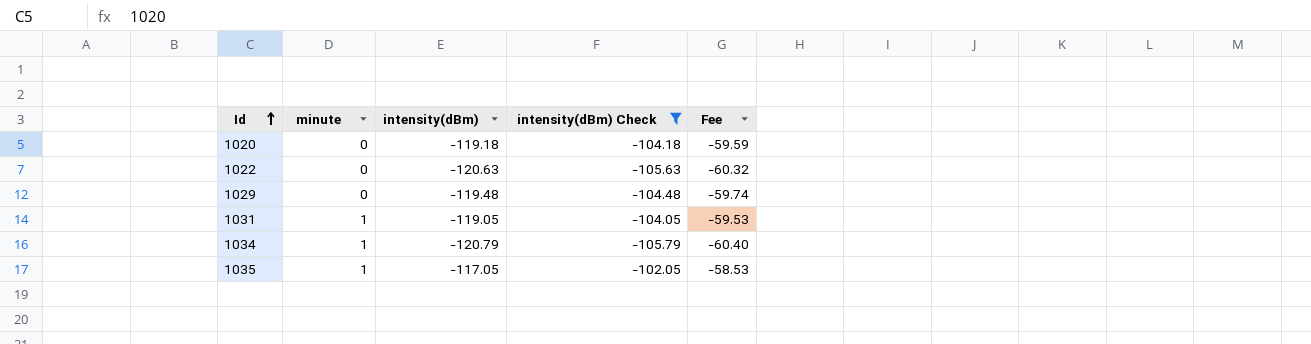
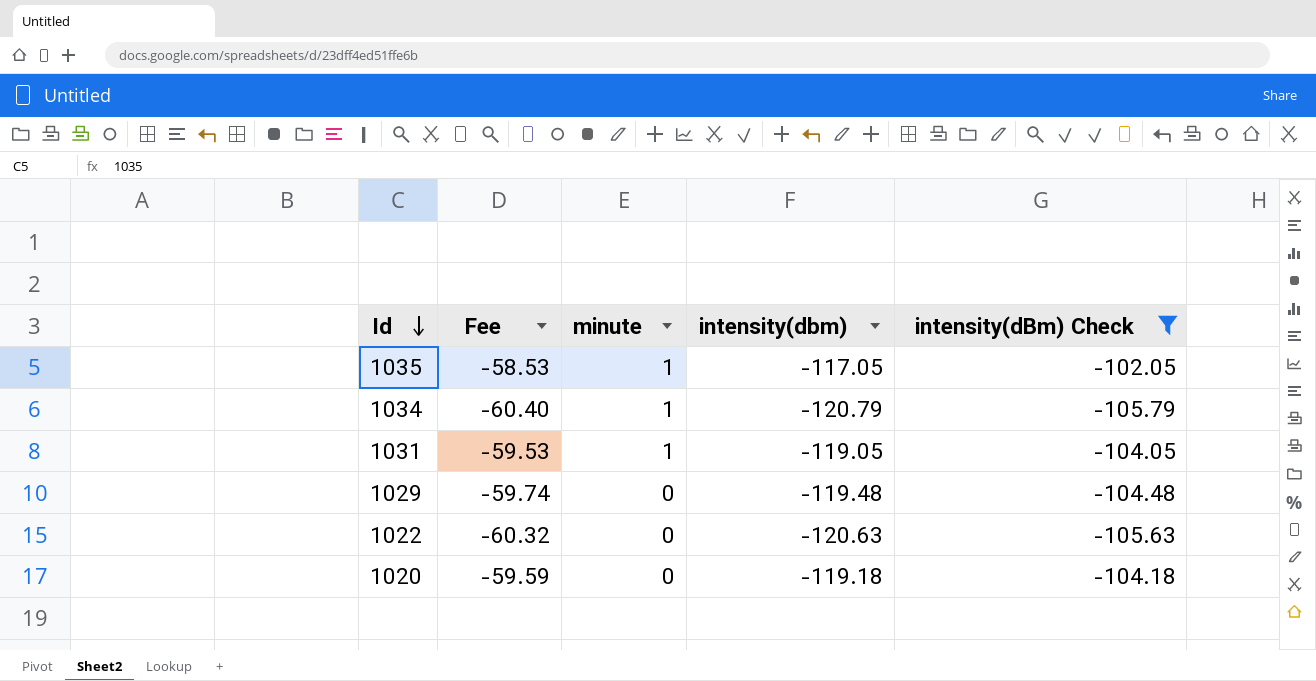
row order: Id ascending -> Id descending
column Fee | position: 5 -> 2
column name: intensity(dBm) -> intensity(dbm)

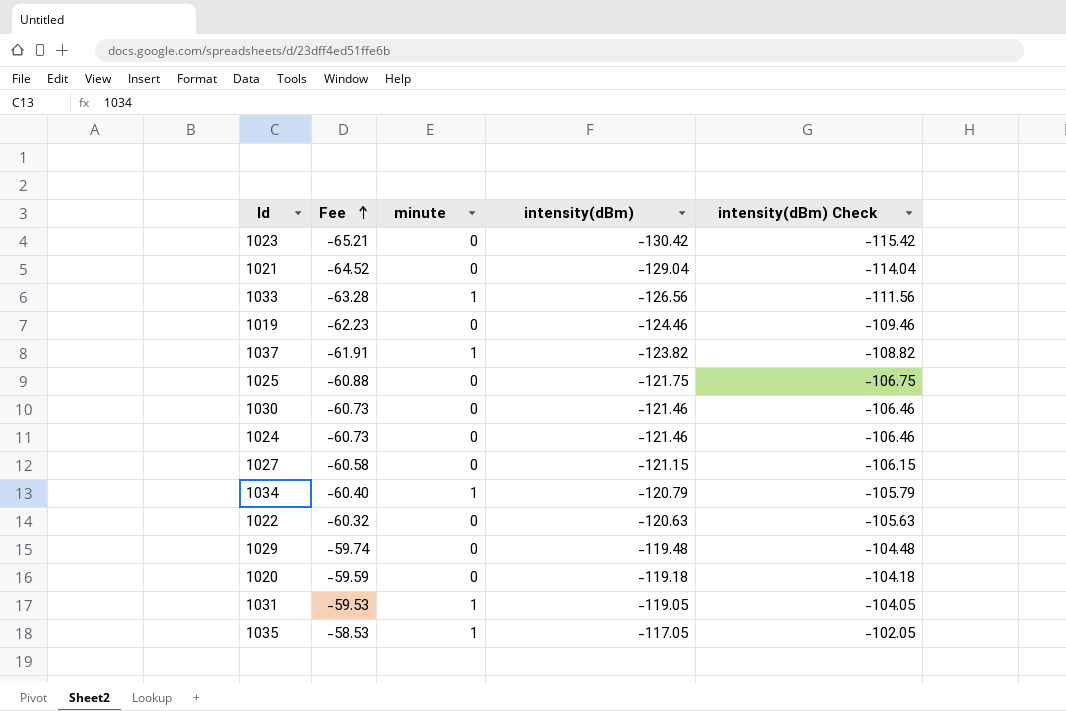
filter: intensity(dBm) Check >= -105.79 -> none
row order: Id descending -> Fee ascending
column name: intensity(dbm) -> intensity(dBm)

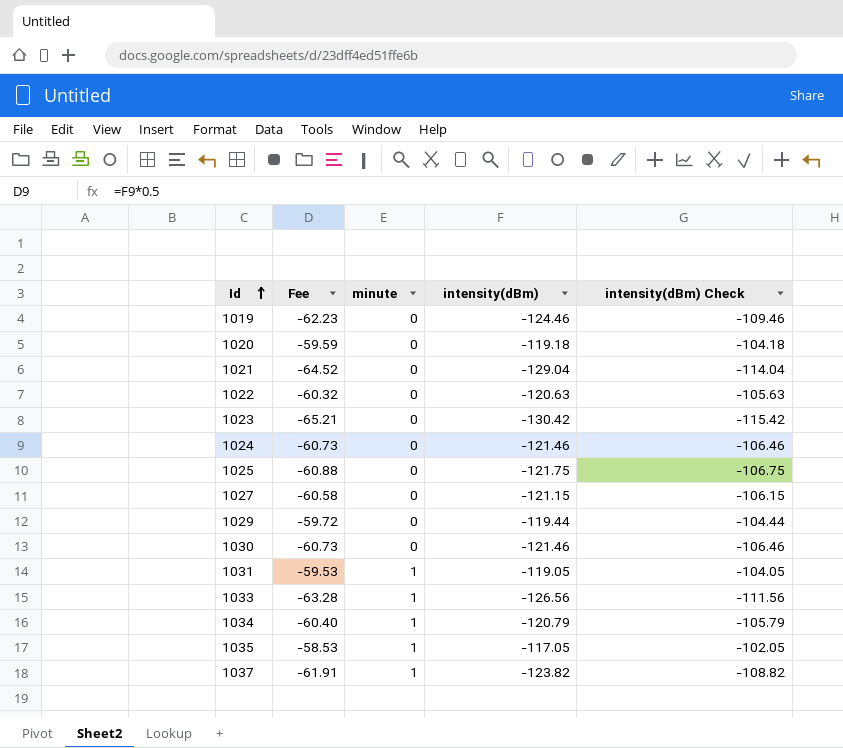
row order: Fee ascending -> Id ascending
1029 | Fee: -59.74 -> -59.72
1029 | intensity(dBm): -119.48 -> -119.44
1029 | intensity(dBm) Check: -104.48 -> -104.44

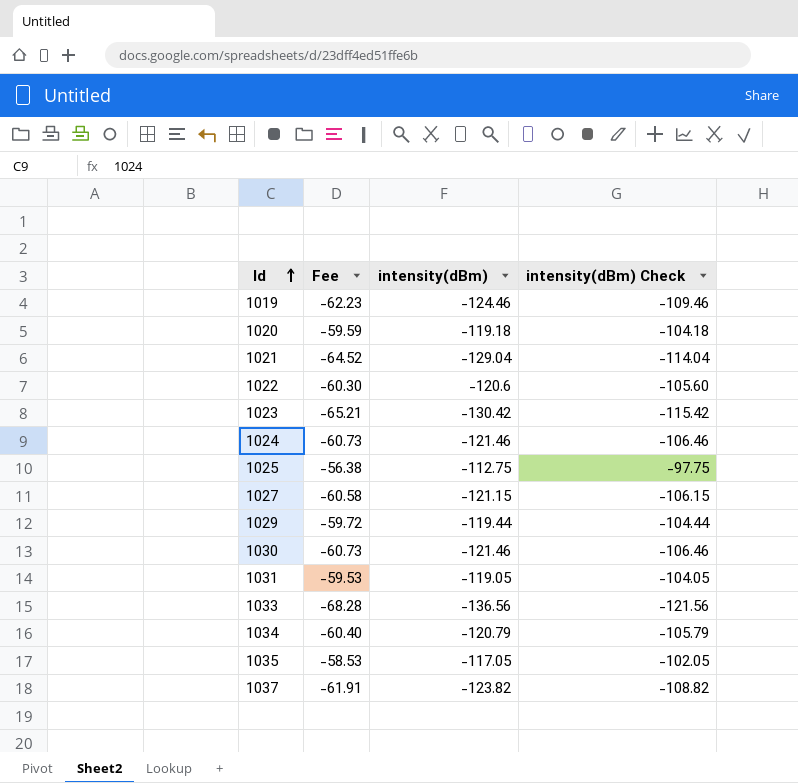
column minute | position: 3 -> none
1022 | Fee: -60.32 -> -60.30
1022 | intensity(dBm): -120.63 -> -120.6
1022 | intensity(dBm) Check: -105.63 -> -105.60
1025 | Fee: -60.88 -> -56.38
1025 | intensity(dBm): -121.75 -> -112.75
1025 | intensity(dBm) Check: -106.75 -> -97.75
1033 | Fee: -63.28 -> -68.28
1033 | intensity(dBm): -126.56 -> -136.56
1033 | intensity(dBm) Check: -111.56 -> -121.56

